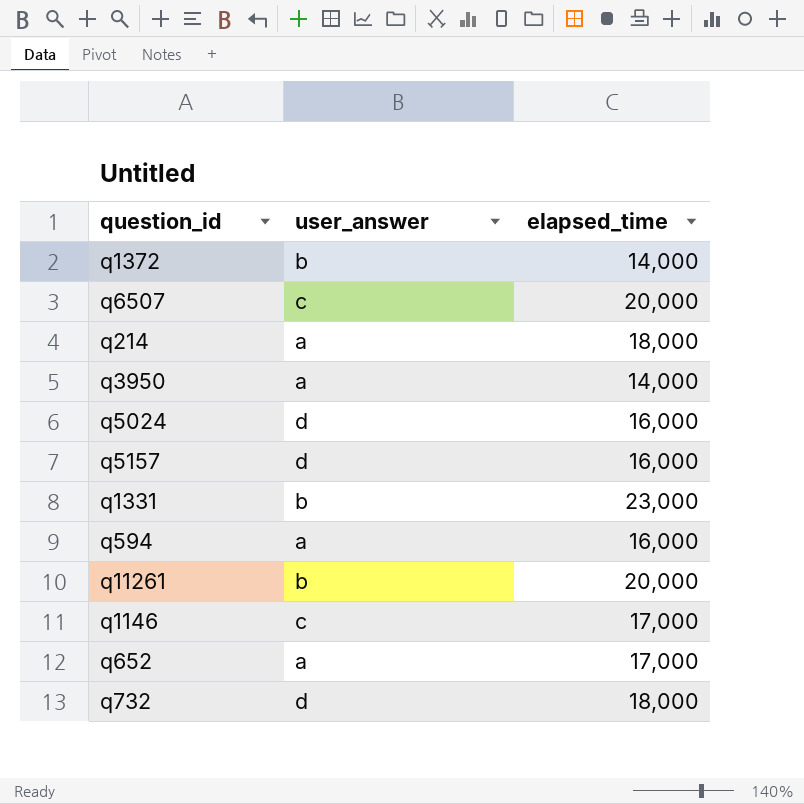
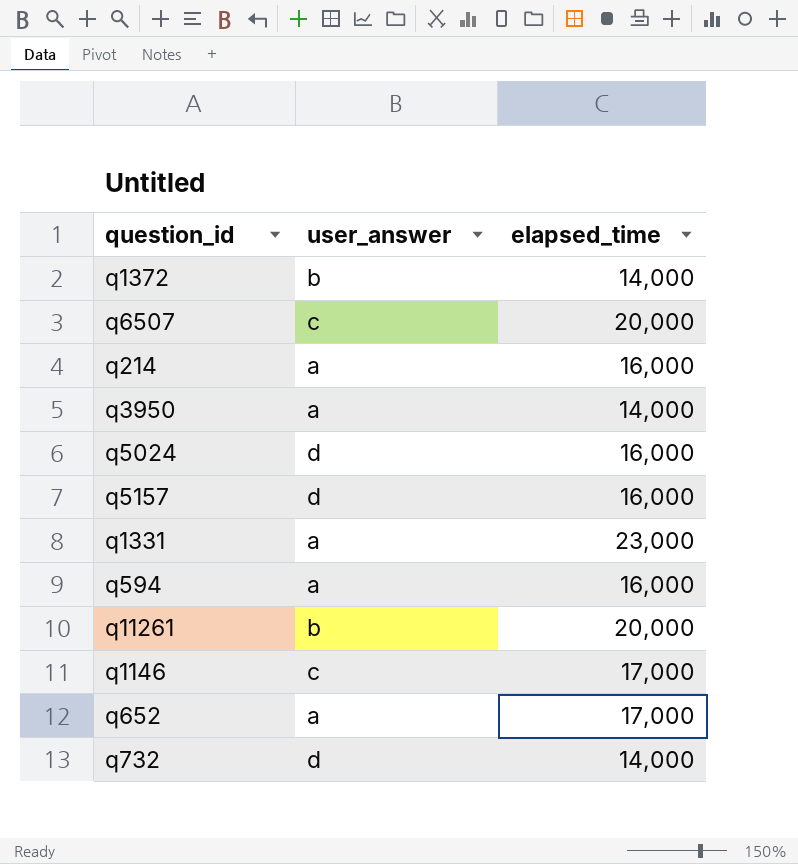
q214 | elapsed_time: 18,000 -> 16,000
q1331 | user_answer: b -> a
q732 | elapsed_time: 18,000 -> 14,000

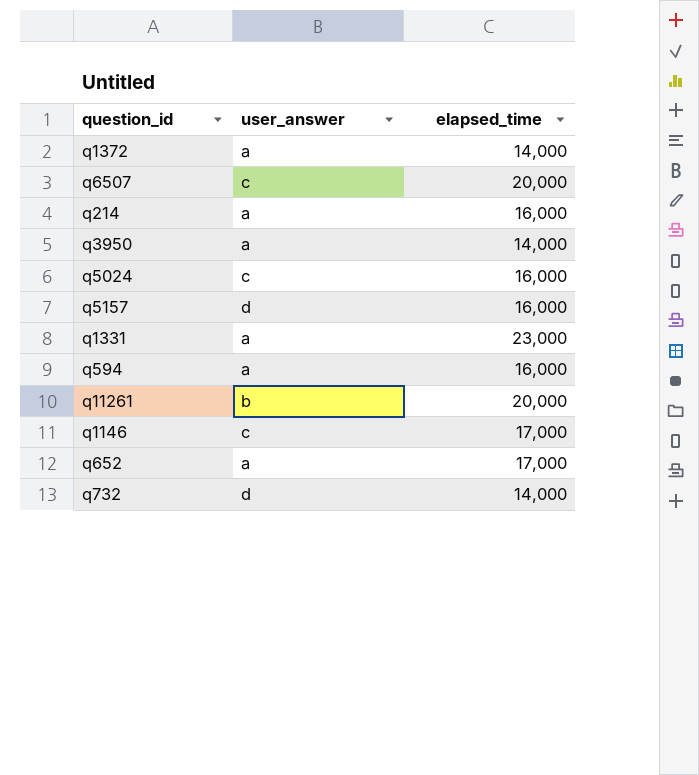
q1372 | user_answer: b -> a
q5024 | user_answer: d -> c

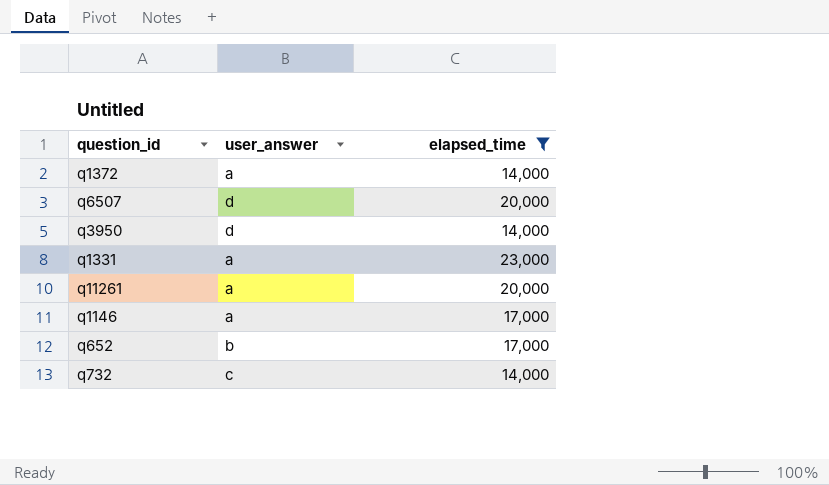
filter: none -> elapsed_time != 16,000
q6507 | user_answer: c -> d
q3950 | user_answer: a -> d
q11261 | user_answer: b -> a
q1146 | user_answer: c -> a
q652 | user_answer: a -> b
q732 | user_answer: d -> c

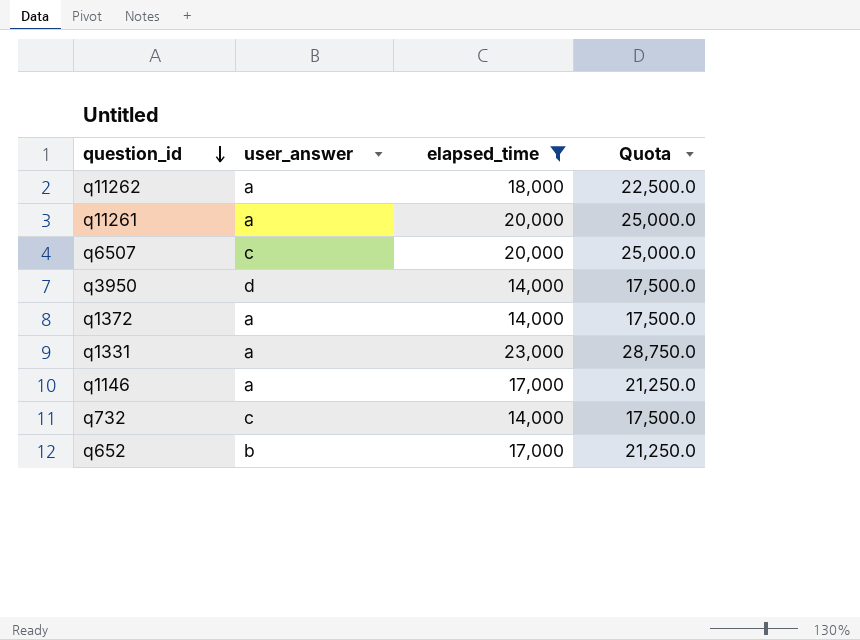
row order: none -> question_id descending
column Quota | formula: none -> [elapsed_time] * 1.25
row q11262: none -> a | 18,000 | 22,500.0
q6507 | user_answer: d -> c

